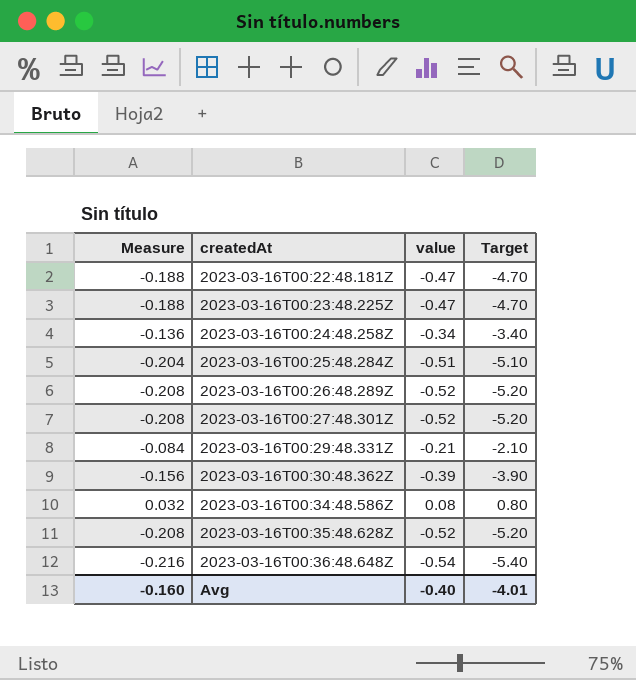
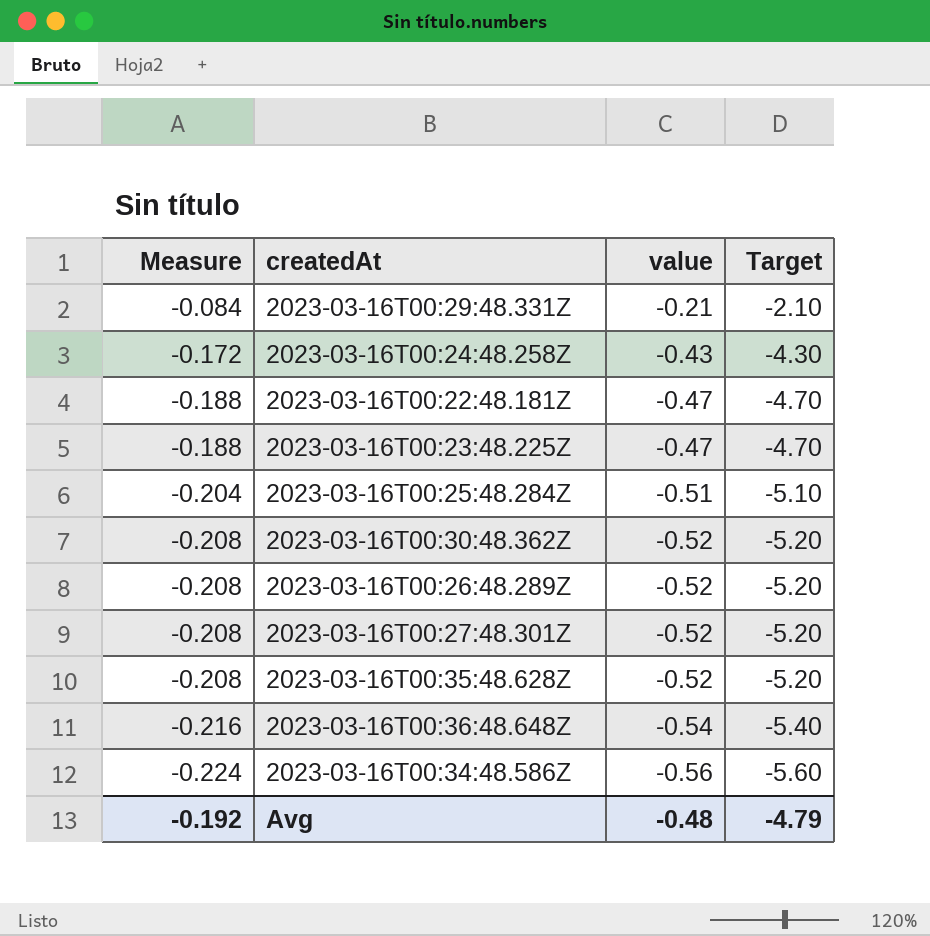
row order: createdAt ascending -> Measure descending
2023-03-16T00:24:48.258Z | Measure: -0.136 -> -0.172
2023-03-16T00:24:48.258Z | value: -0.34 -> -0.43
2023-03-16T00:24:48.258Z | Target: -3.40 -> -4.30
2023-03-16T00:30:48.362Z | Measure: -0.156 -> -0.208
2023-03-16T00:30:48.362Z | value: -0.39 -> -0.52
2023-03-16T00:30:48.362Z | Target: -3.90 -> -5.20
2023-03-16T00:34:48.586Z | Measure: 0.032 -> -0.224
2023-03-16T00:34:48.586Z | value: 0.08 -> -0.56
2023-03-16T00:34:48.586Z | Target: 0.80 -> -5.60
Avg | Measure: -0.160 -> -0.192
Avg | value: -0.40 -> -0.48
Avg | Target: -4.01 -> -4.79

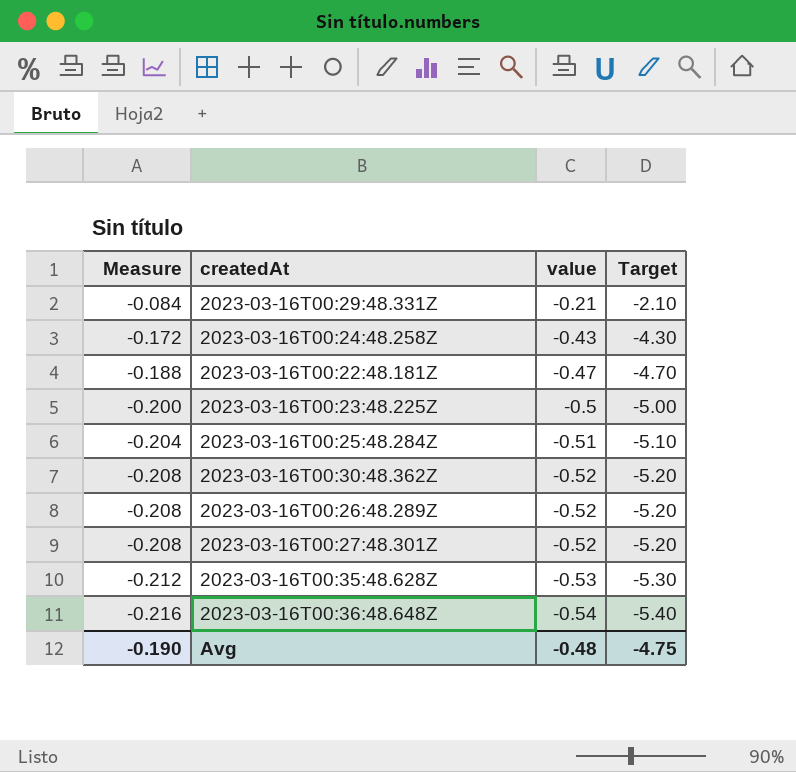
row 2023-03-16T00:34:48.586Z: -0.224 | -0.56 | -5.60 -> none
2023-03-16T00:23:48.225Z | Measure: -0.188 -> -0.200
2023-03-16T00:23:48.225Z | value: -0.47 -> -0.5
2023-03-16T00:23:48.225Z | Target: -4.70 -> -5.00
2023-03-16T00:35:48.628Z | Measure: -0.208 -> -0.212
2023-03-16T00:35:48.628Z | value: -0.52 -> -0.53
2023-03-16T00:35:48.628Z | Target: -5.20 -> -5.30
Avg | Measure: -0.192 -> -0.190
Avg | Target: -4.79 -> -4.75

